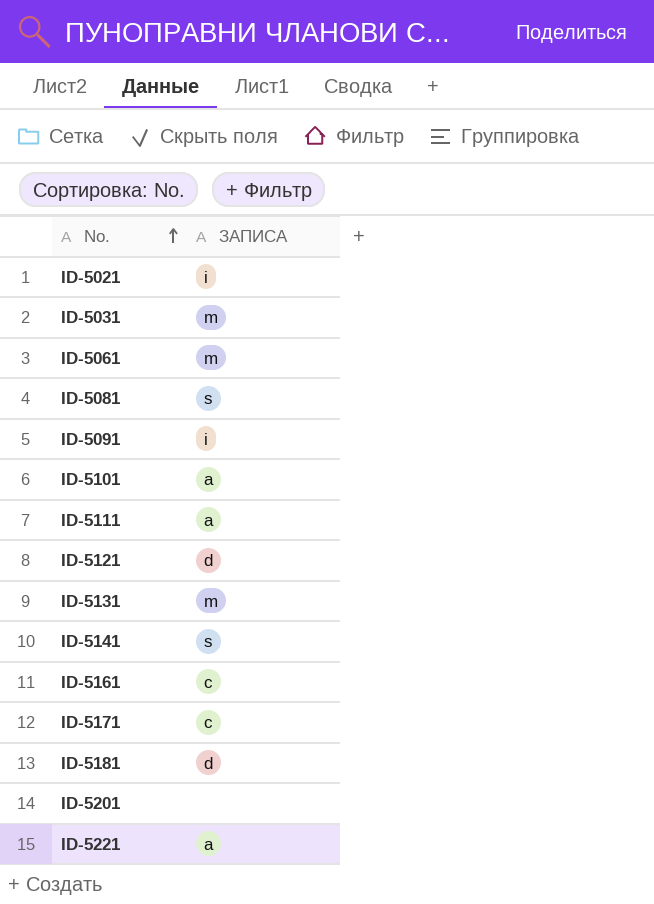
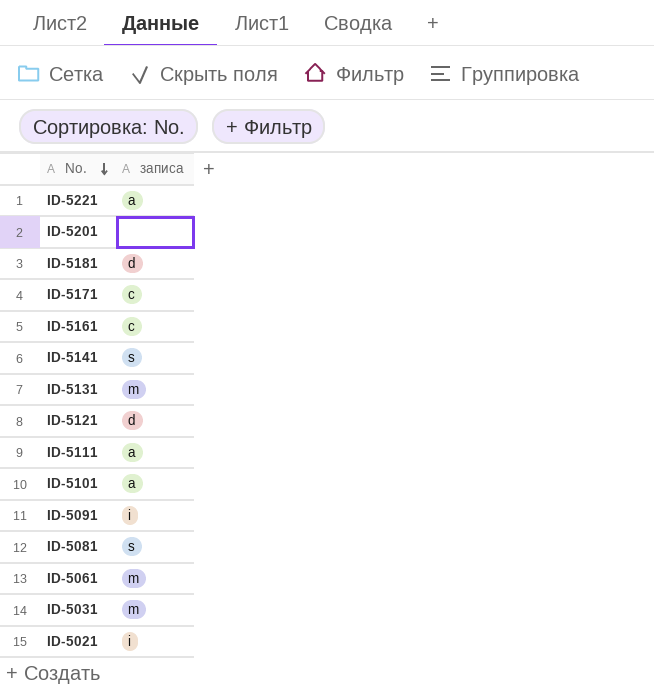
row order: No. ascending -> No. descending
column name: ЗАПИСА -> записа

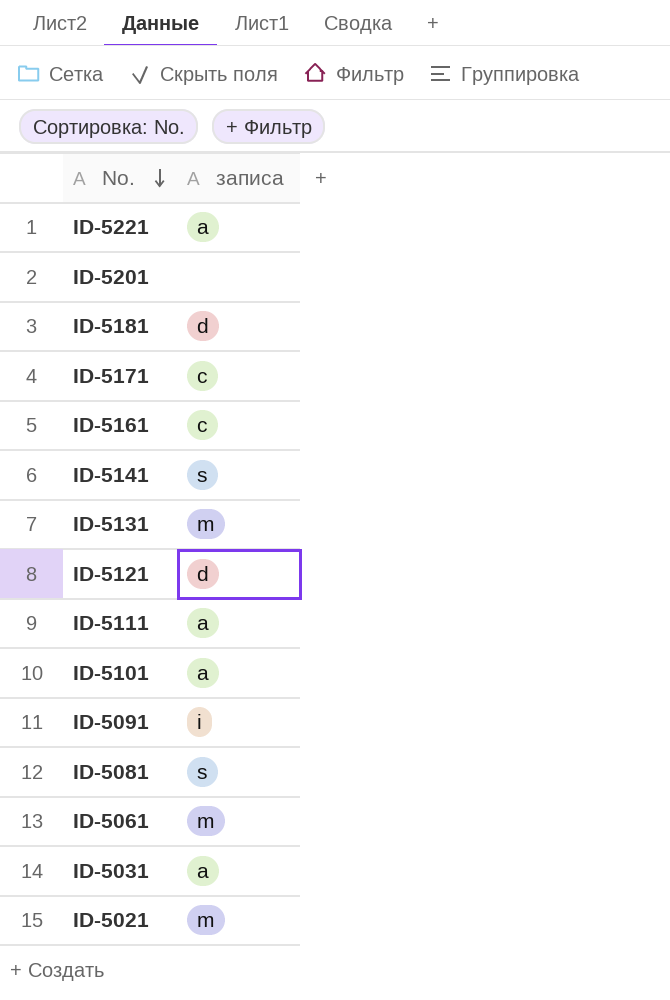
ID-5031 | записа: m -> a
ID-5021 | записа: i -> m

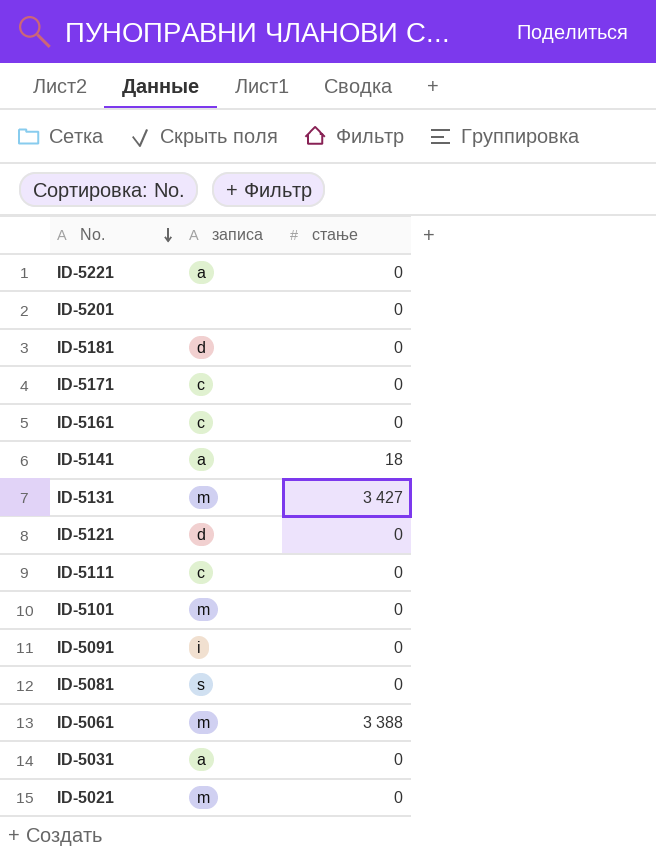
column стање | position: none -> 3
ID-5141 | записа: s -> a
ID-5111 | записа: a -> c
ID-5101 | записа: a -> m

